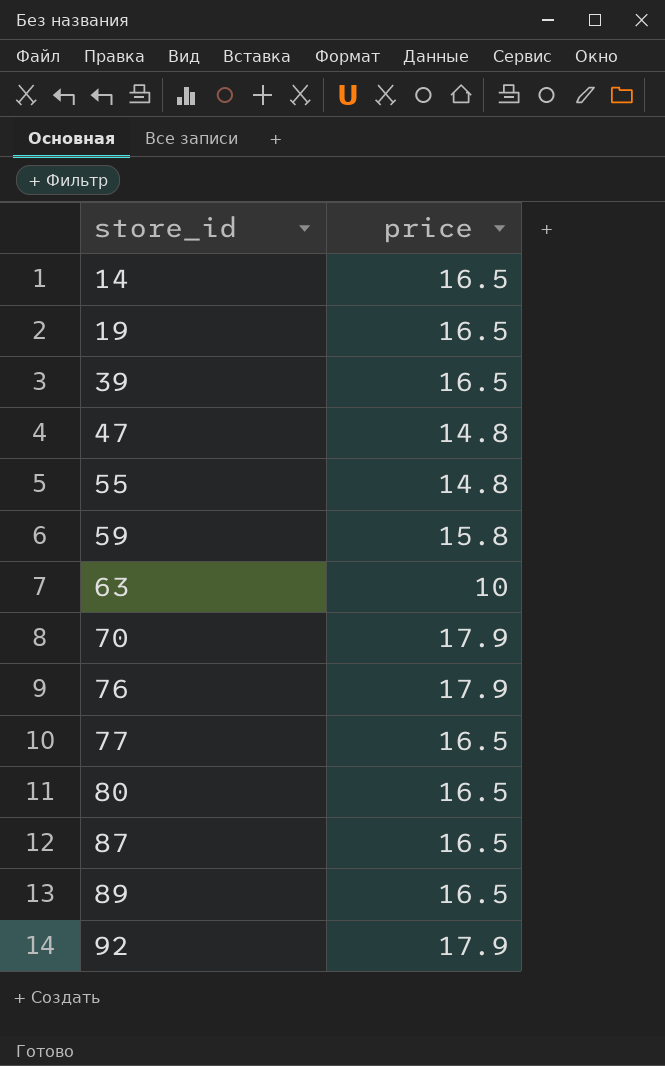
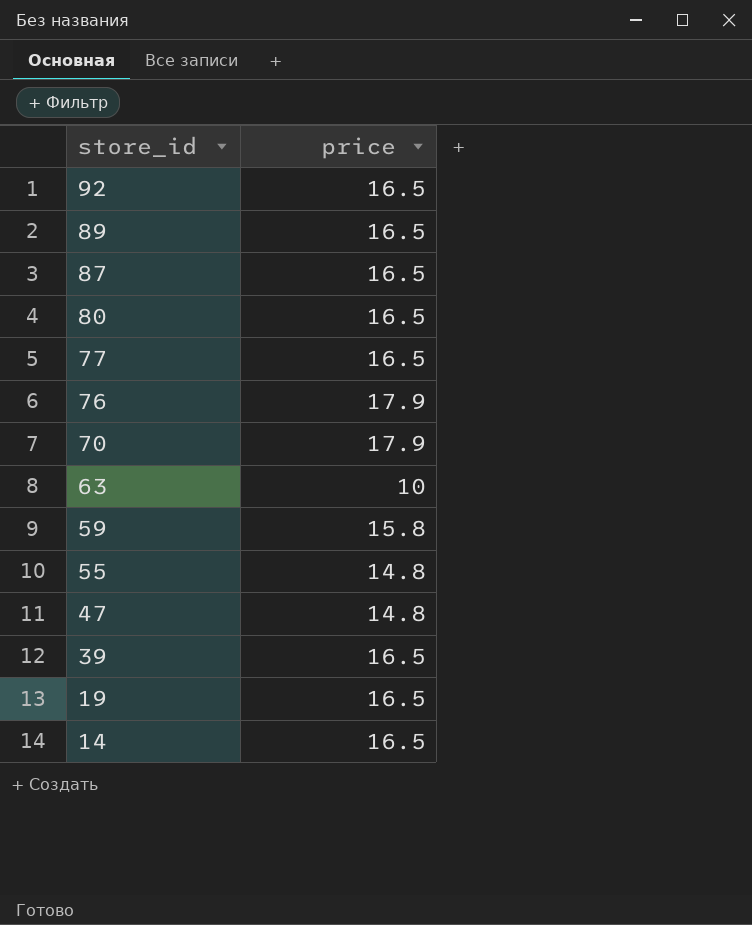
row order: store_id ascending -> store_id descending
92 | price: 17.9 -> 16.5

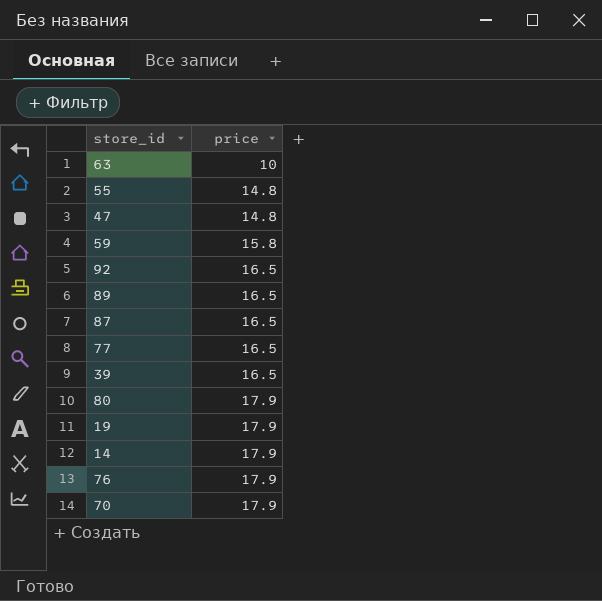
row order: store_id descending -> price ascending
80 | price: 16.5 -> 17.9
19 | price: 16.5 -> 17.9
14 | price: 16.5 -> 17.9

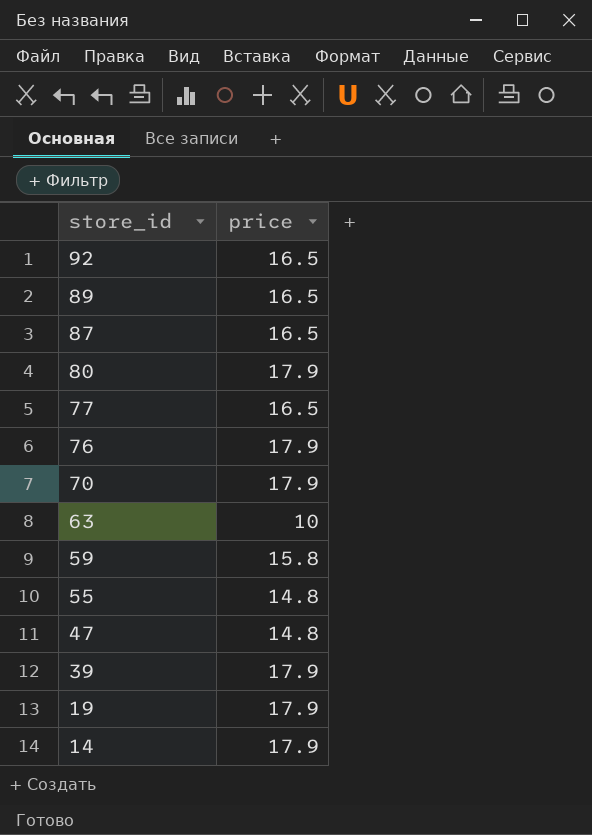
row order: price ascending -> store_id descending
39 | price: 16.5 -> 17.9

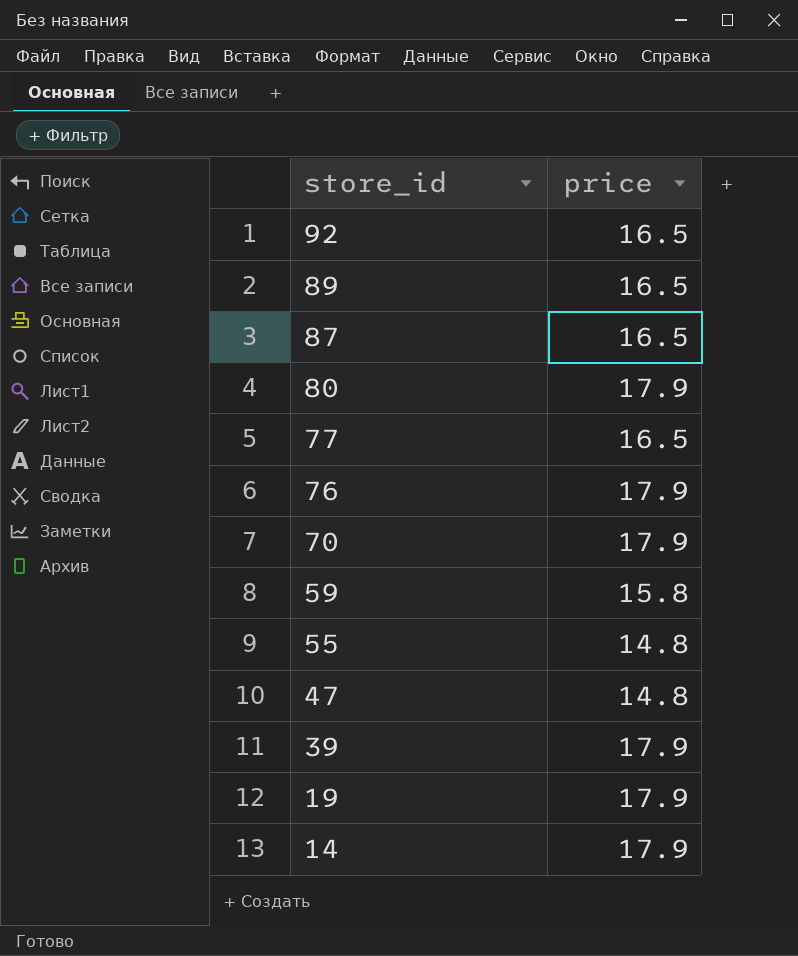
row 63: 10 -> none

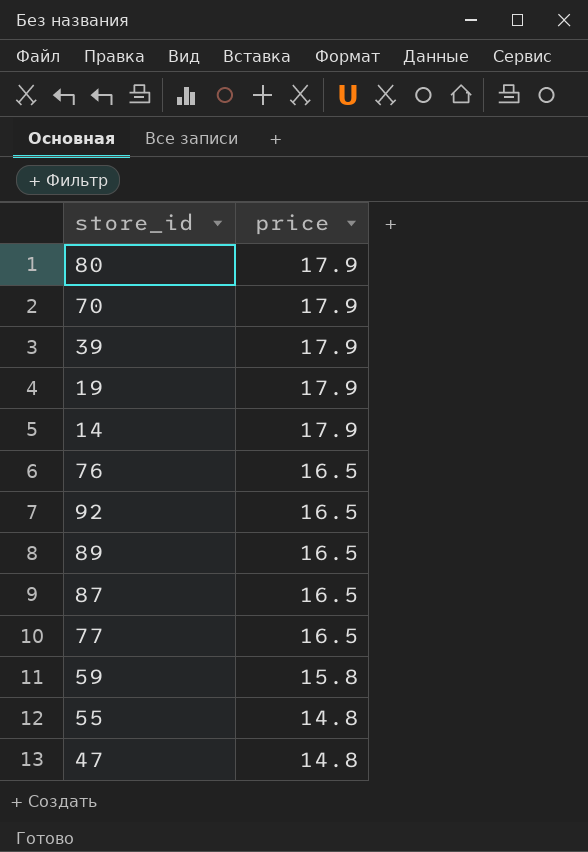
row order: store_id descending -> price descending
76 | price: 17.9 -> 16.5

